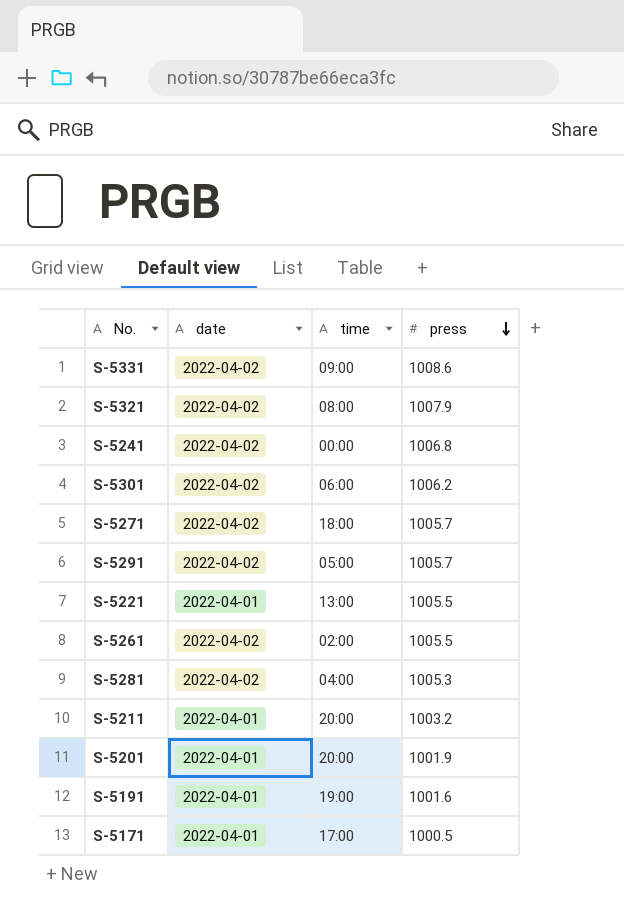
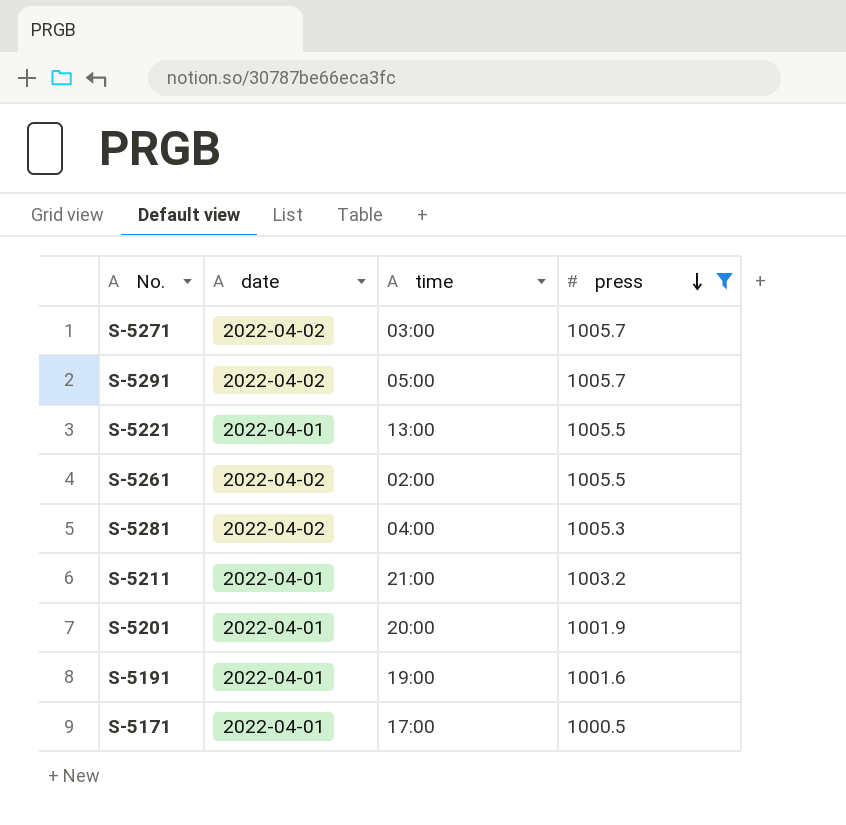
filter: none -> press <= 1005.7
S-5271 | time: 18:00 -> 03:00
S-5211 | time: 20:00 -> 21:00

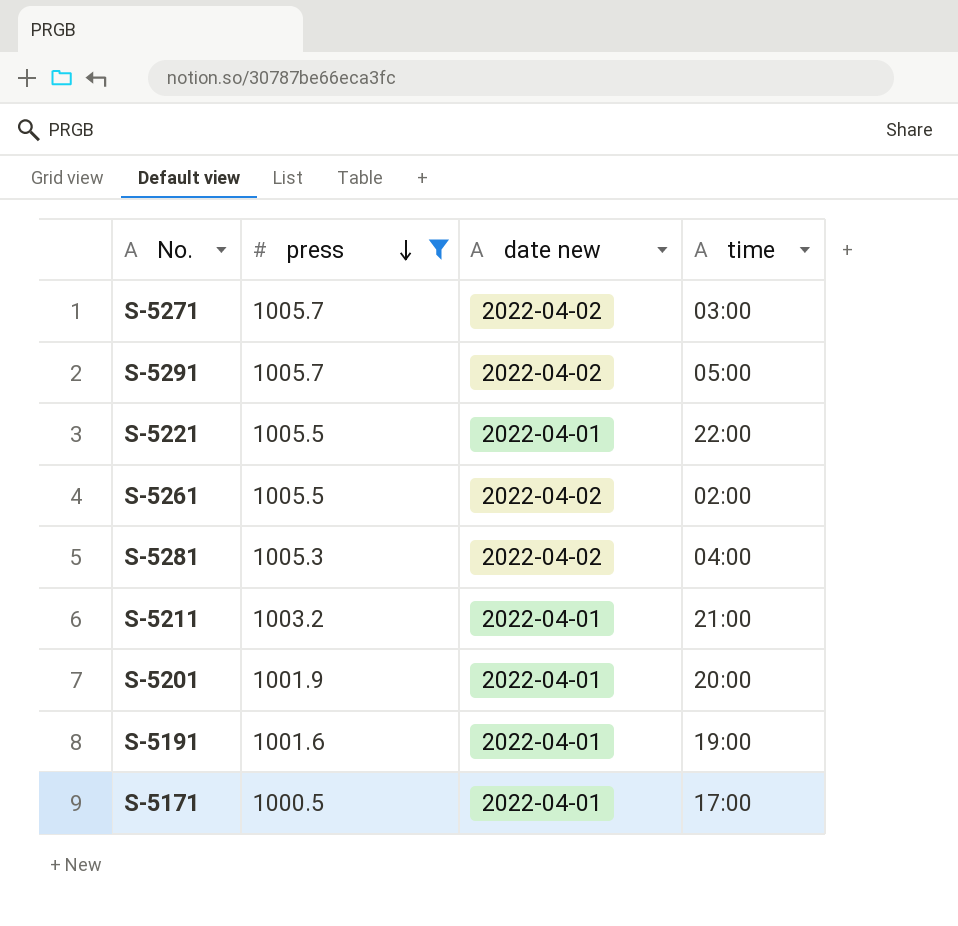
column press | position: 4 -> 2
column name: date -> date new
S-5221 | time: 13:00 -> 22:00

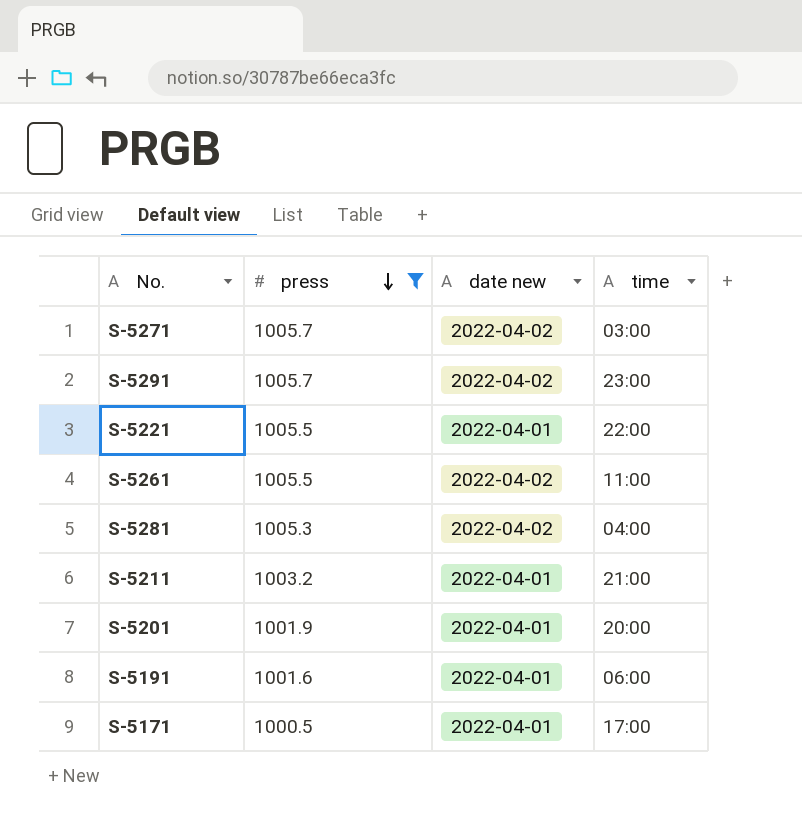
S-5291 | time: 05:00 -> 23:00
S-5261 | time: 02:00 -> 11:00
S-5191 | time: 19:00 -> 06:00

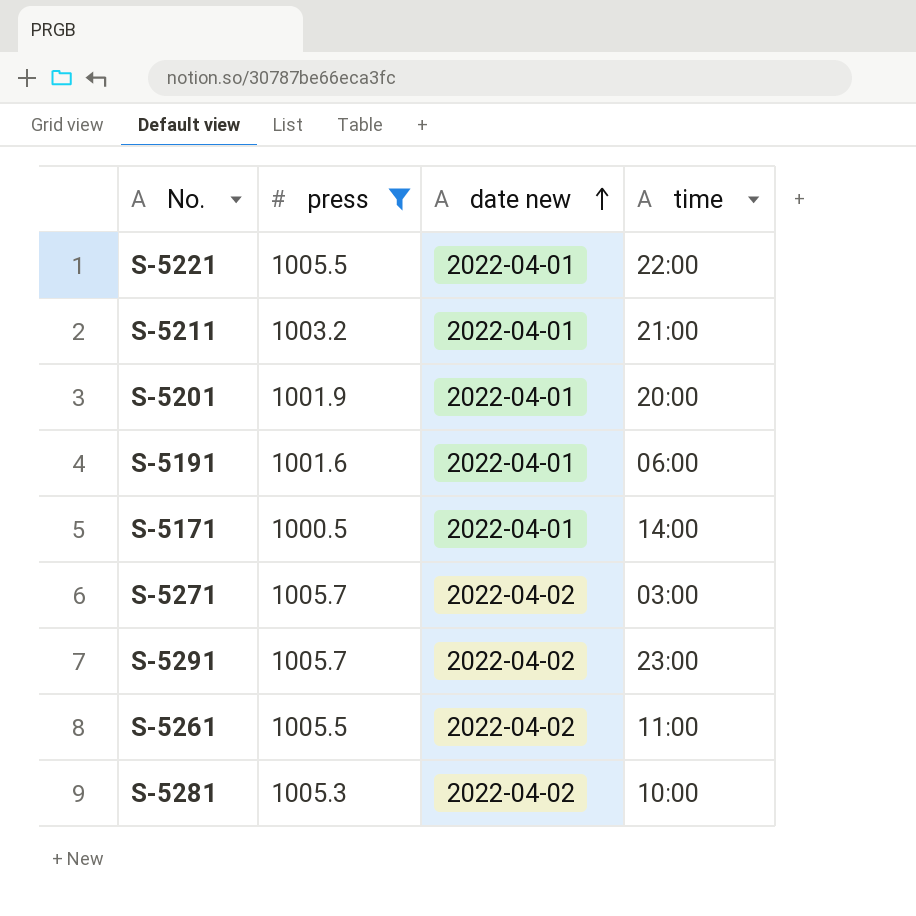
row order: press descending -> date new ascending
S-5171 | time: 17:00 -> 14:00
S-5281 | time: 04:00 -> 10:00

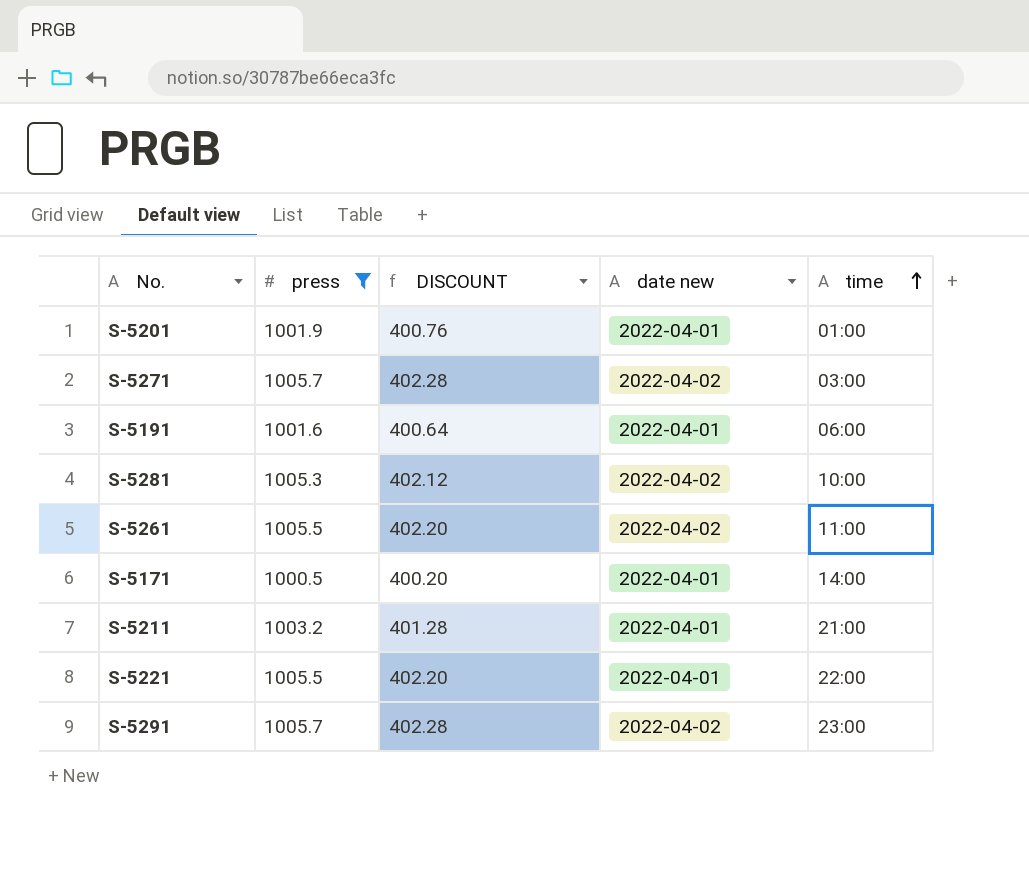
row order: date new ascending -> time ascending
column DISCOUNT | formula: none -> [press] * 0.4
S-5201 | time: 20:00 -> 01:00

